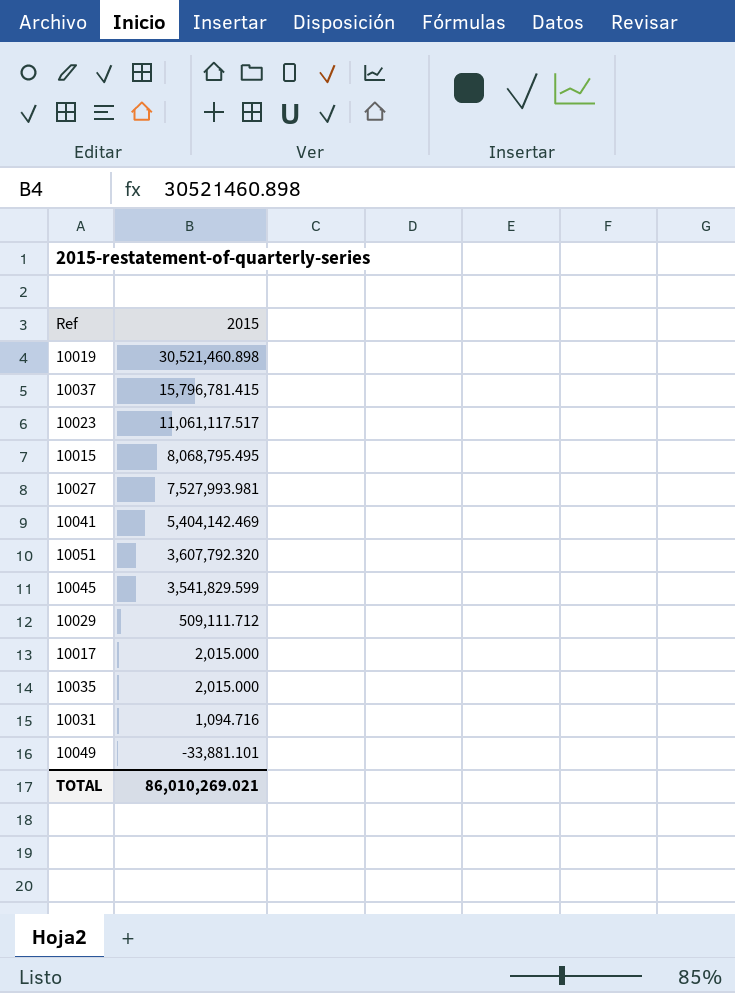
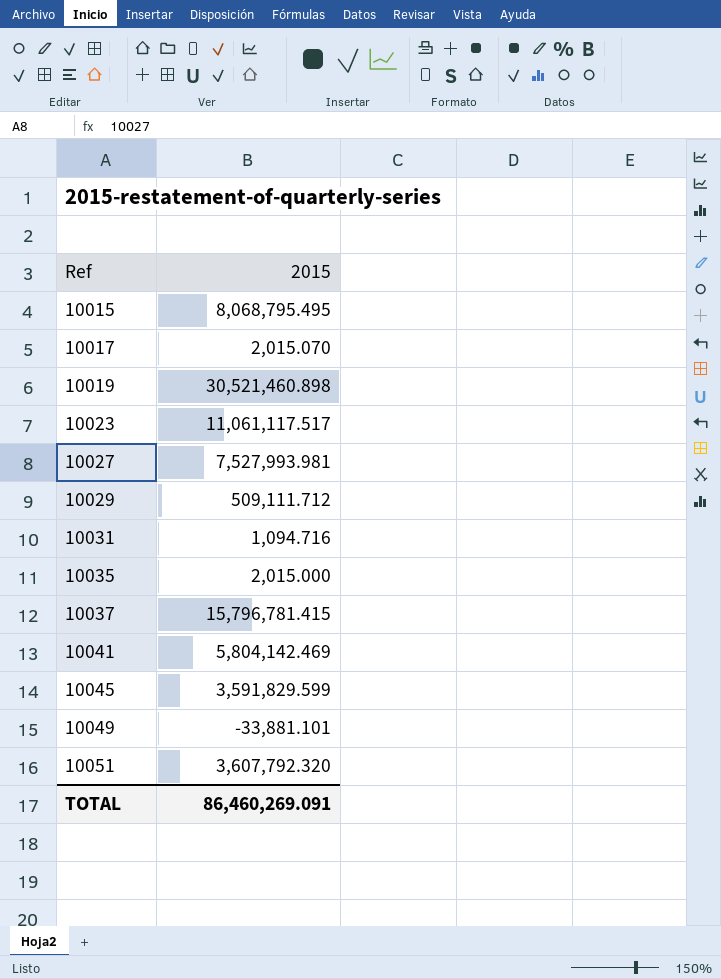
row order: 2015 descending -> Ref ascending
10017 | 2015: 2,015.000 -> 2,015.070
10041 | 2015: 5,404,142.469 -> 5,804,142.469
10045 | 2015: 3,541,829.599 -> 3,591,829.599
TOTAL | 2015: 86,010,269.021 -> 86,460,269.091

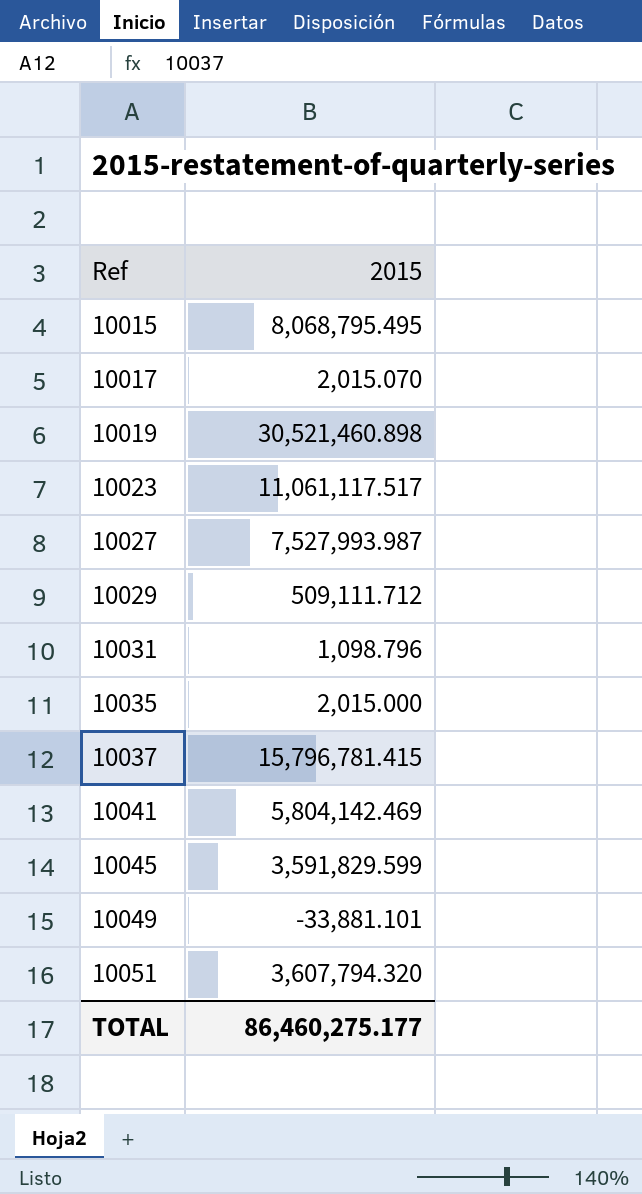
10027 | 2015: 7,527,993.981 -> 7,527,993.987
10031 | 2015: 1,094.716 -> 1,098.796
10051 | 2015: 3,607,792.320 -> 3,607,794.320
TOTAL | 2015: 86,460,269.091 -> 86,460,275.177

